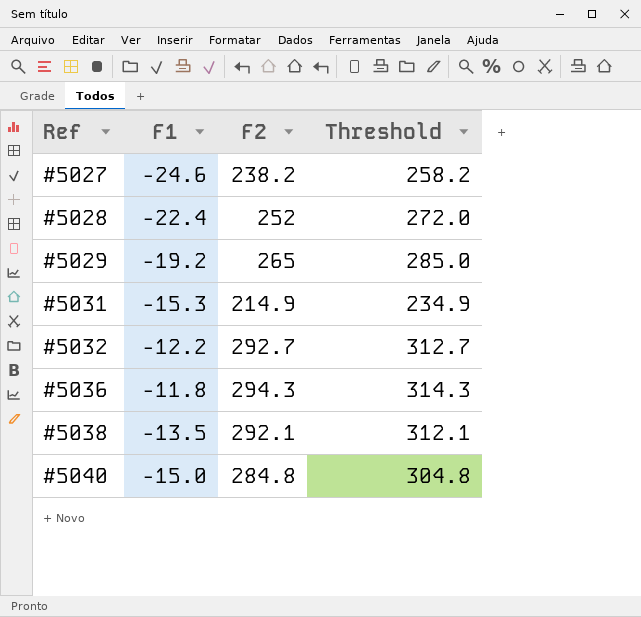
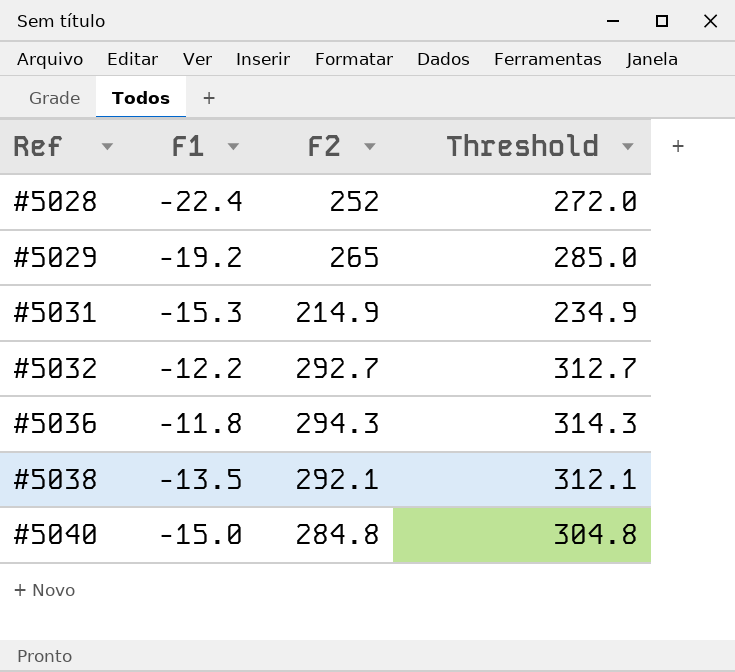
row #5027: -24.6 | 238.2 | 258.2 -> none

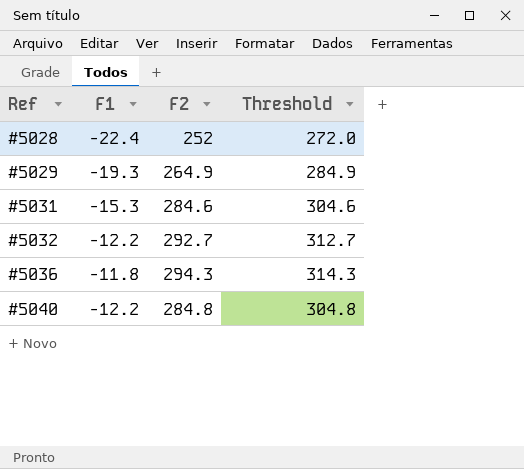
row #5038: -13.5 | 292.1 | 312.1 -> none
#5029 | F1: -19.2 -> -19.3
#5029 | F2: 265 -> 264.9
#5029 | Threshold: 285.0 -> 284.9
#5031 | F2: 214.9 -> 284.6
#5031 | Threshold: 234.9 -> 304.6
#5040 | F1: -15.0 -> -12.2

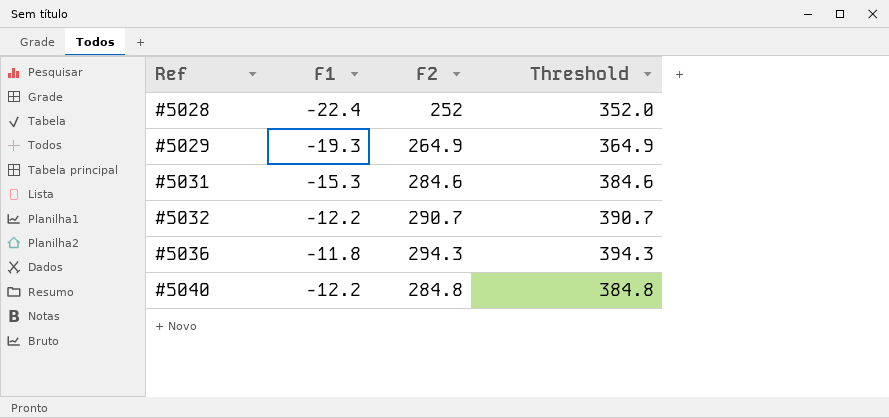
column Threshold | formula: [F2] + 20 -> [F2] + 100
#5032 | F2: 292.7 -> 290.7

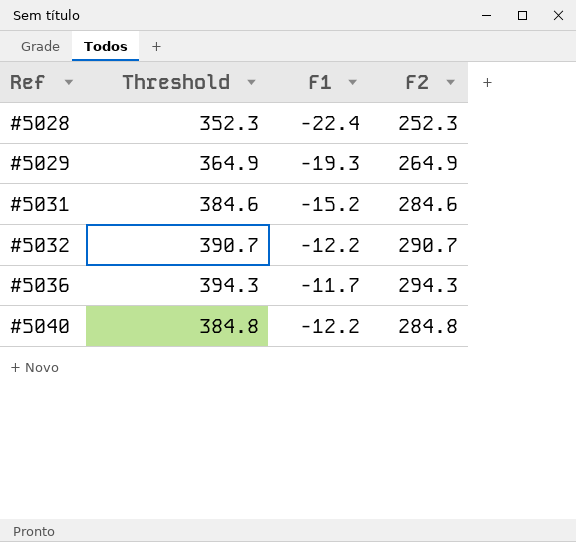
column Threshold | position: 4 -> 2
#5028 | Threshold: 352.0 -> 352.3
#5028 | F2: 252 -> 252.3
#5031 | F1: -15.3 -> -15.2
#5036 | F1: -11.8 -> -11.7

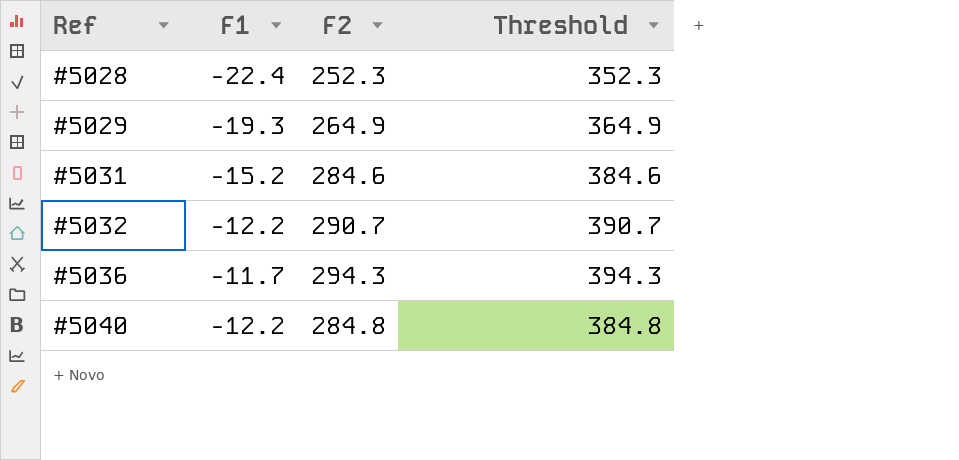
column Threshold | position: 2 -> 4

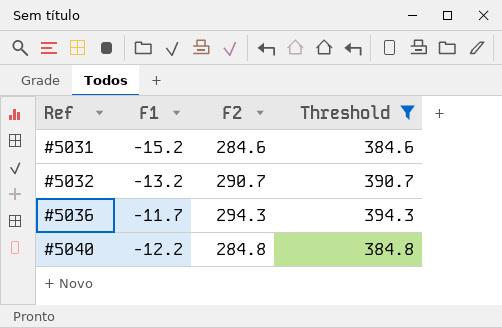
filter: none -> Threshold >= 384.6
#5032 | F1: -12.2 -> -13.2

